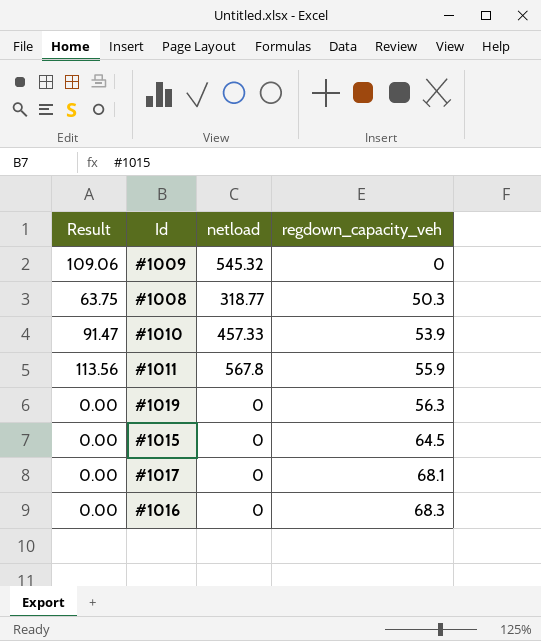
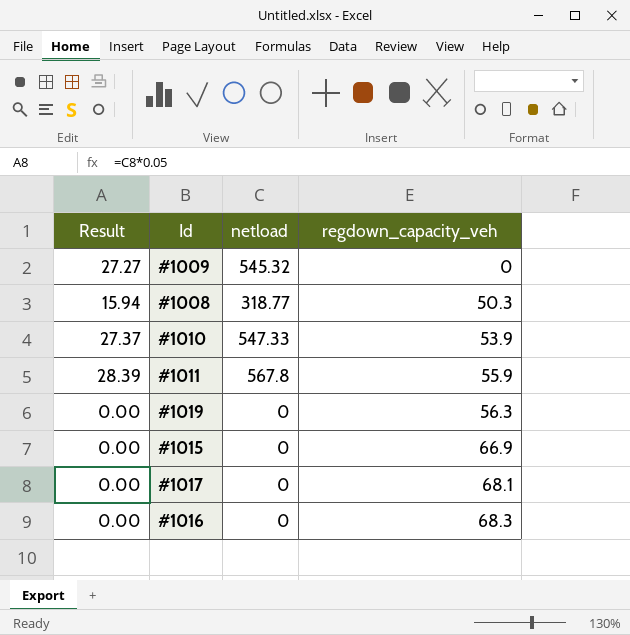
column Result | formula: [netload] * 0.2 -> [netload] * 0.05
#1010 | netload: 457.33 -> 547.33
#1015 | regdown_capacity_veh: 64.5 -> 66.9

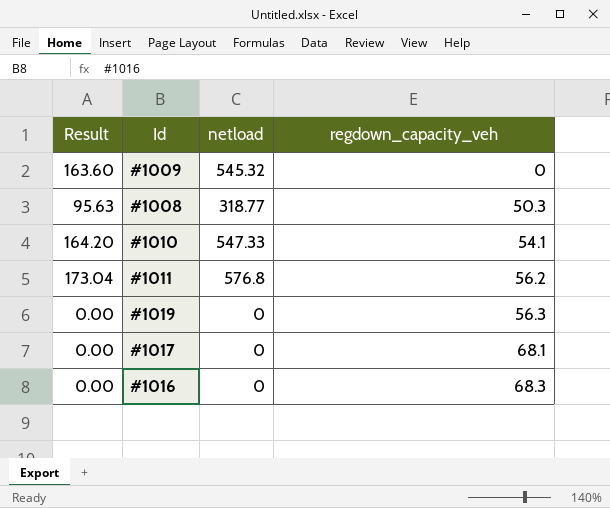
column Result | formula: [netload] * 0.05 -> [netload] * 0.3
row #1015: 0.00 | 0 | 66.9 -> none
#1010 | regdown_capacity_veh: 53.9 -> 54.1
#1011 | netload: 567.8 -> 576.8
#1011 | regdown_capacity_veh: 55.9 -> 56.2

